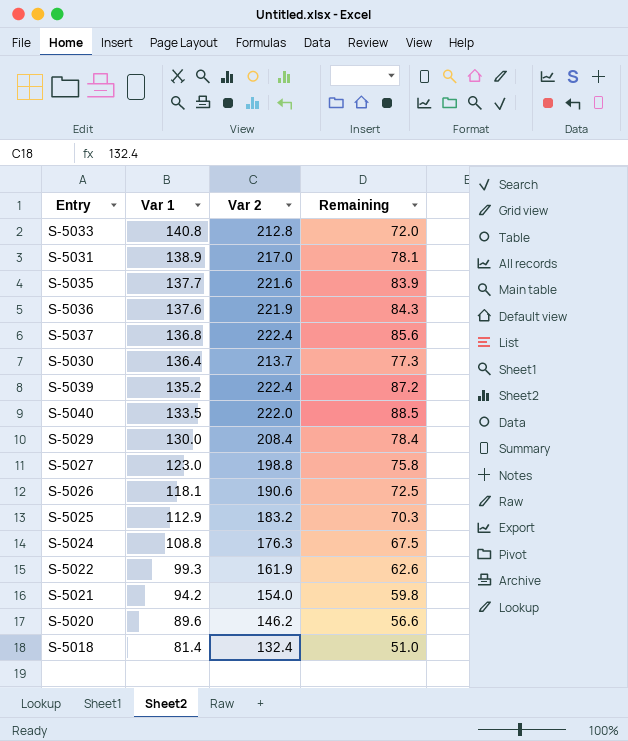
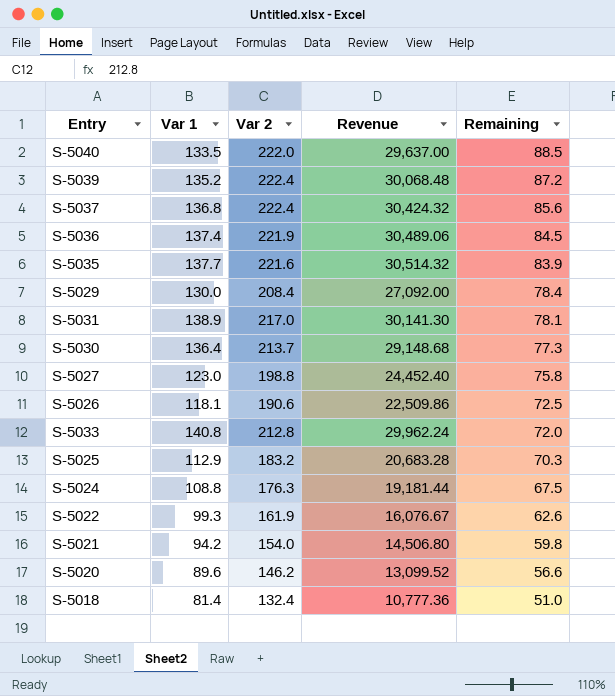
row order: Var 1 descending -> Remaining descending
column Revenue | formula: none -> [Var 1] * [Var 2]
S-5036 | Var 1: 137.6 -> 137.4
S-5036 | Remaining: 84.3 -> 84.5

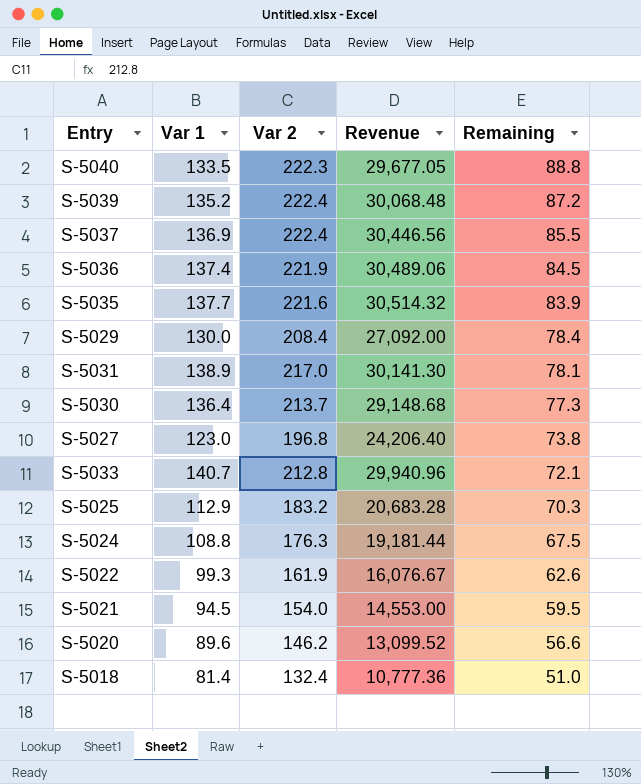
row S-5026: 118.1 | 190.6 | 22,509.86 | 72.5 -> none
S-5040 | Var 2: 222.0 -> 222.3
S-5040 | Revenue: 29,637.00 -> 29,677.05
S-5040 | Remaining: 88.5 -> 88.8
S-5037 | Var 1: 136.8 -> 136.9
S-5037 | Revenue: 30,424.32 -> 30,446.56
S-5037 | Remaining: 85.6 -> 85.5
S-5027 | Var 2: 198.8 -> 196.8
S-5027 | Revenue: 24,452.40 -> 24,206.40
S-5027 | Remaining: 75.8 -> 73.8
S-5033 | Var 1: 140.8 -> 140.7
S-5033 | Revenue: 29,962.24 -> 29,940.96
S-5033 | Remaining: 72.0 -> 72.1
S-5021 | Var 1: 94.2 -> 94.5
S-5021 | Revenue: 14,506.80 -> 14,553.00
S-5021 | Remaining: 59.8 -> 59.5

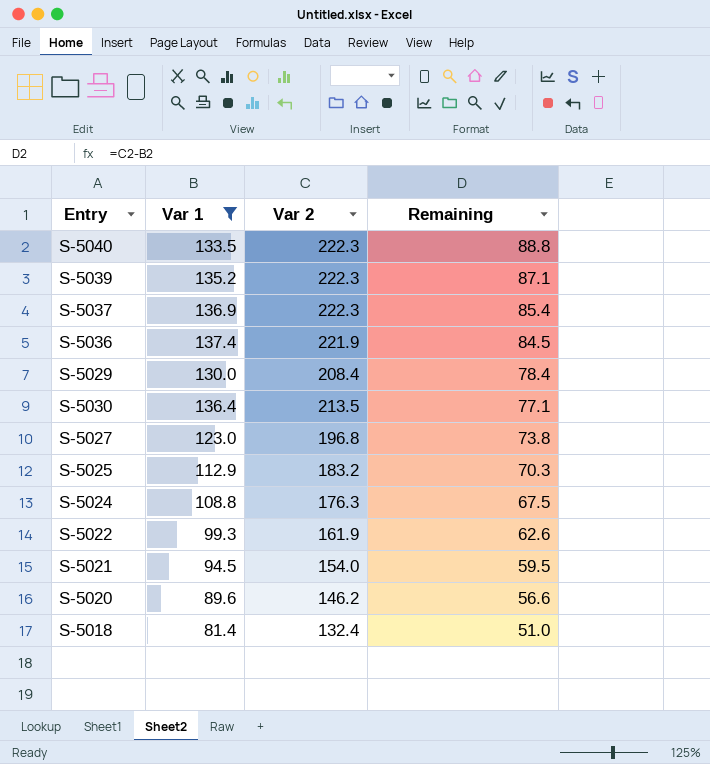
filter: none -> Var 1 <= 137.4
column Revenue | formula: [Var 1] * [Var 2] -> none
S-5039 | Var 2: 222.4 -> 222.3
S-5039 | Remaining: 87.2 -> 87.1
S-5037 | Var 2: 222.4 -> 222.3
S-5037 | Remaining: 85.5 -> 85.4
S-5030 | Var 2: 213.7 -> 213.5
S-5030 | Remaining: 77.3 -> 77.1

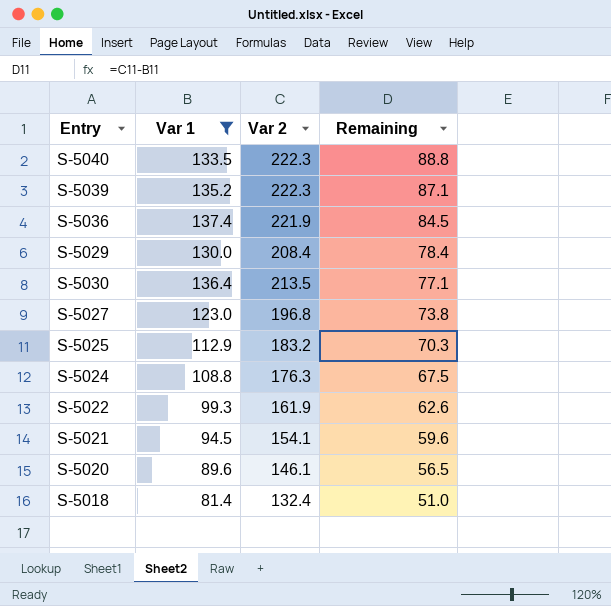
row S-5037: 136.9 | 222.3 | 85.4 -> none
S-5021 | Var 2: 154.0 -> 154.1
S-5021 | Remaining: 59.5 -> 59.6
S-5020 | Var 2: 146.2 -> 146.1
S-5020 | Remaining: 56.6 -> 56.5

